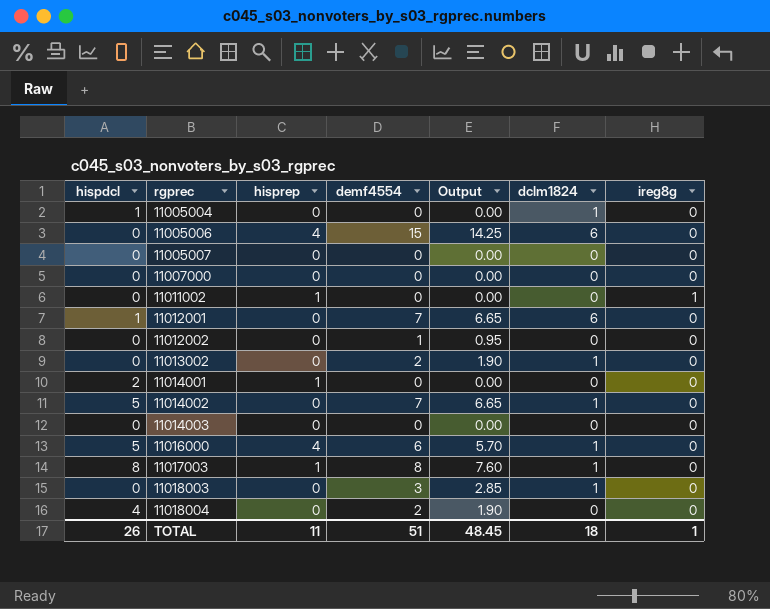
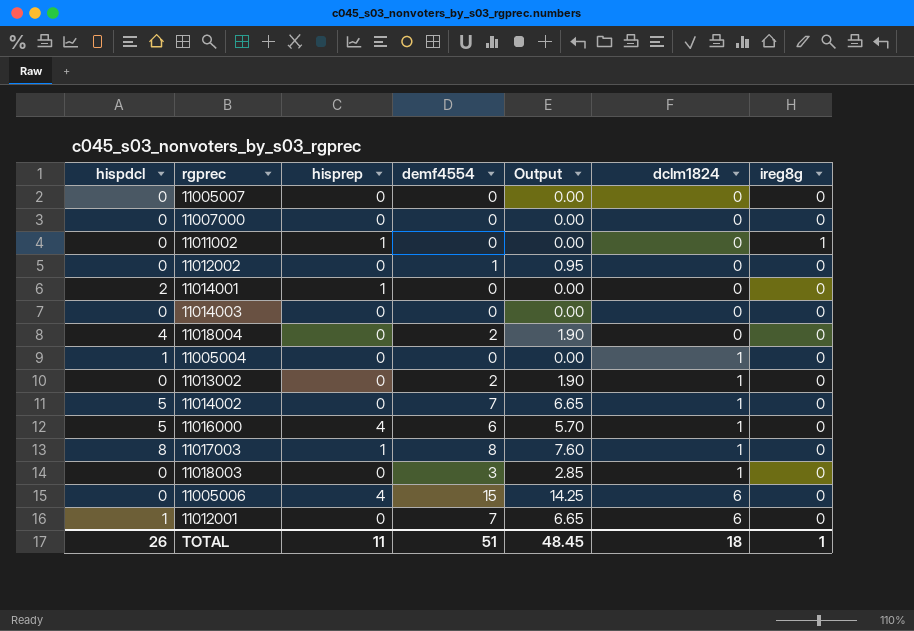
row order: rgprec ascending -> dclm1824 ascending

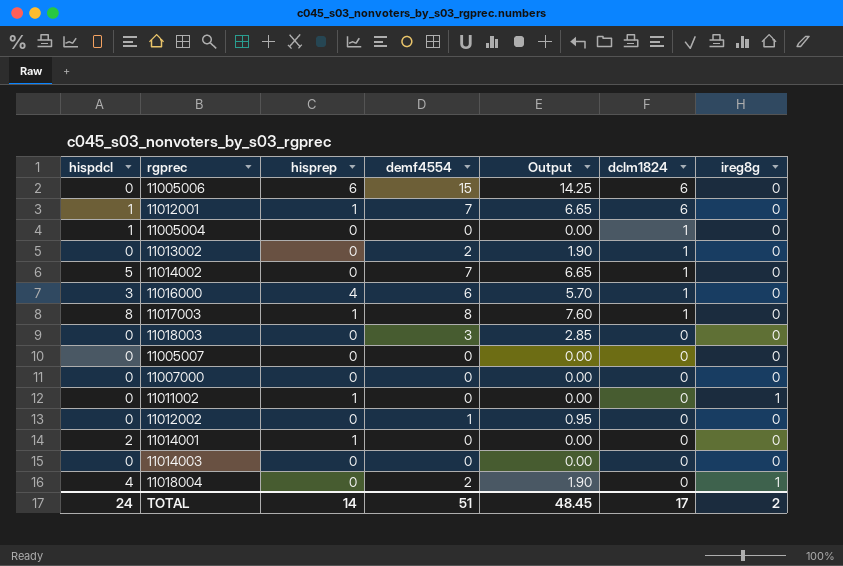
row order: dclm1824 ascending -> dclm1824 descending
11005006 | hisprep: 4 -> 6
11012001 | hisprep: 0 -> 1
11016000 | hispdcl: 5 -> 3
11018003 | dclm1824: 1 -> 0
11018004 | ireg8g: 0 -> 1
TOTAL | hispdcl: 26 -> 24
TOTAL | hisprep: 11 -> 14
TOTAL | dclm1824: 18 -> 17
TOTAL | ireg8g: 1 -> 2

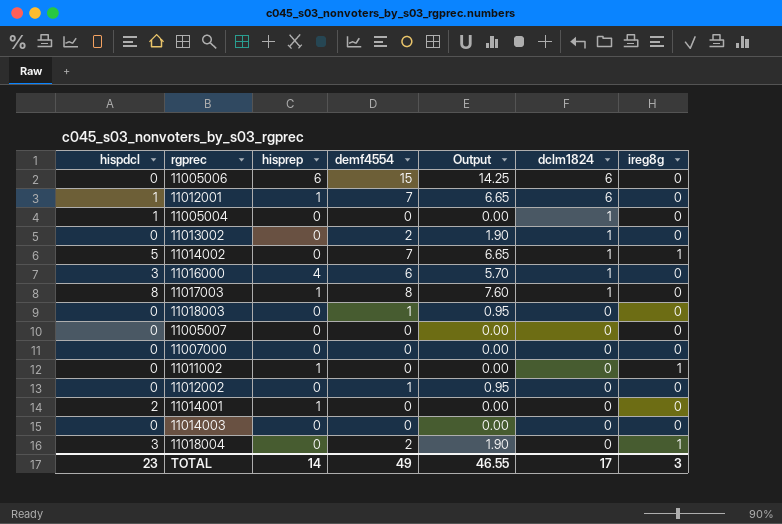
11014002 | ireg8g: 0 -> 1
11018003 | demf4554: 3 -> 1
11018003 | Output: 2.85 -> 0.95
11018004 | hispdcl: 4 -> 3
TOTAL | hispdcl: 24 -> 23
TOTAL | demf4554: 51 -> 49
TOTAL | Output: 48.45 -> 46.55
TOTAL | ireg8g: 2 -> 3

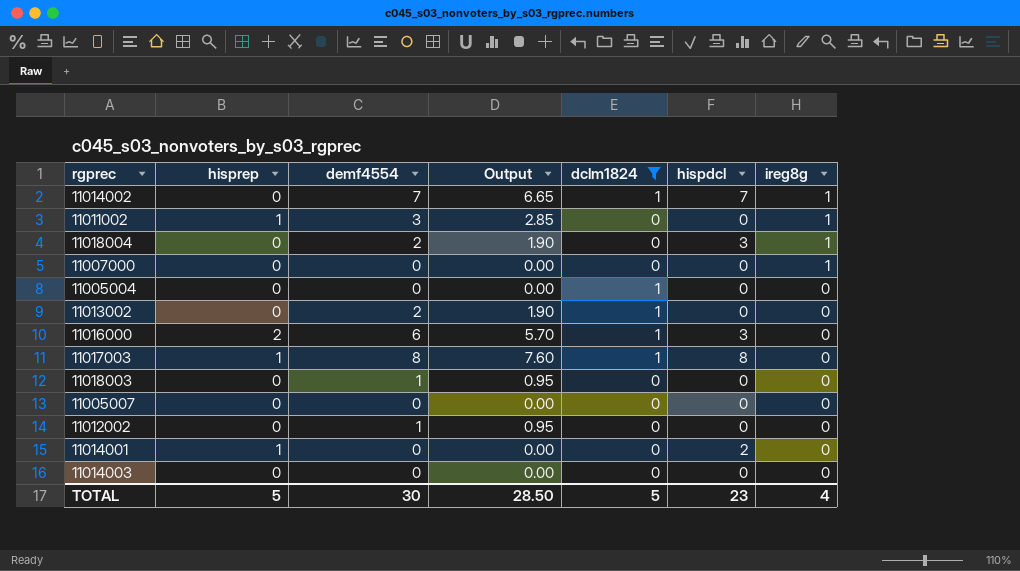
filter: none -> dclm1824 != 6
row order: dclm1824 descending -> ireg8g descending
column hispdcl | position: 1 -> 6
11014002 | hispdcl: 5 -> 7
11011002 | demf4554: 0 -> 3
11011002 | Output: 0.00 -> 2.85
11007000 | ireg8g: 0 -> 1
11005004 | hispdcl: 1 -> 0
11016000 | hisprep: 4 -> 2
TOTAL | hisprep: 14 -> 5
TOTAL | demf4554: 49 -> 30
TOTAL | Output: 46.55 -> 28.50
TOTAL | dclm1824: 17 -> 5
TOTAL | ireg8g: 3 -> 4

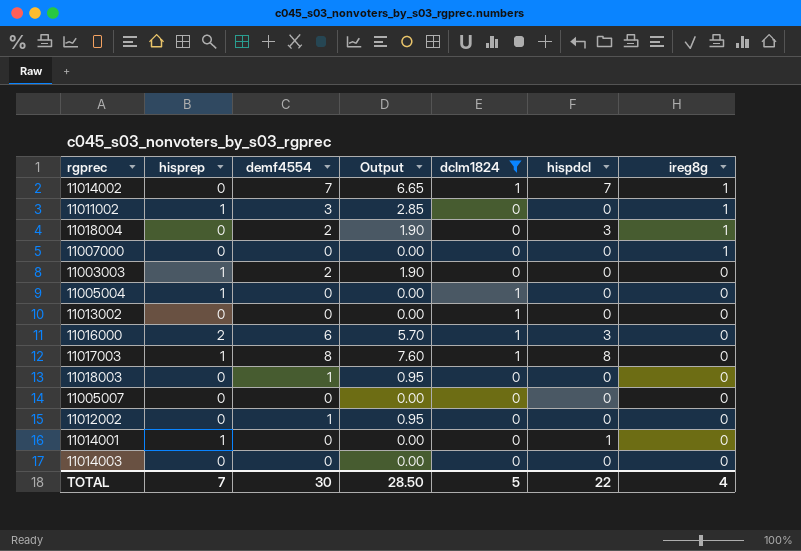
row 11003003: none -> 1 | 2 | 1.90 | 0 | 0 | 0
11005004 | hisprep: 0 -> 1
11013002 | demf4554: 2 -> 0
11013002 | Output: 1.90 -> 0.00
11014001 | hispdcl: 2 -> 1
TOTAL | hisprep: 5 -> 7
TOTAL | hispdcl: 23 -> 22

